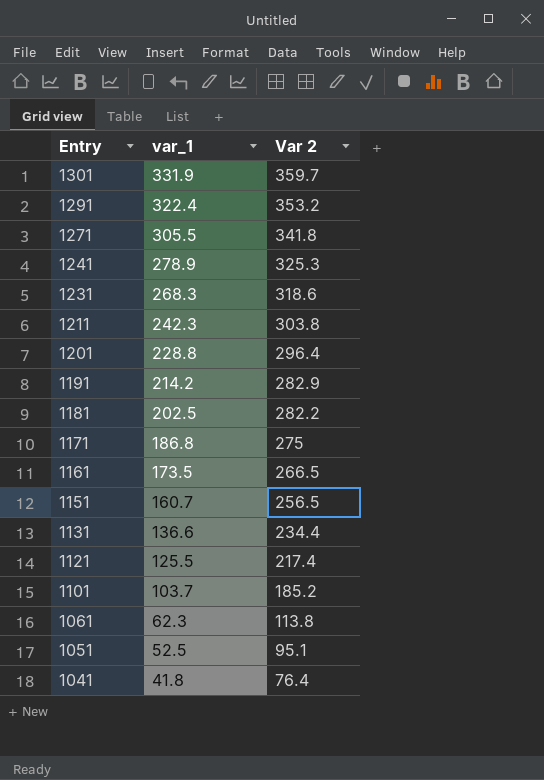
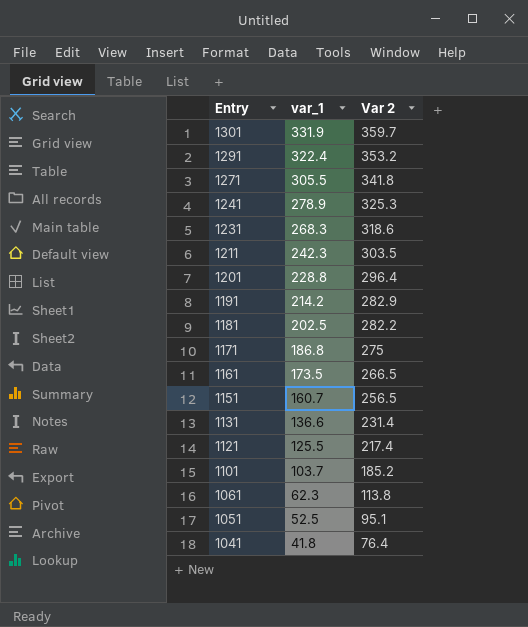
1211 | Var 2: 303.8 -> 303.5
1131 | Var 2: 234.4 -> 231.4

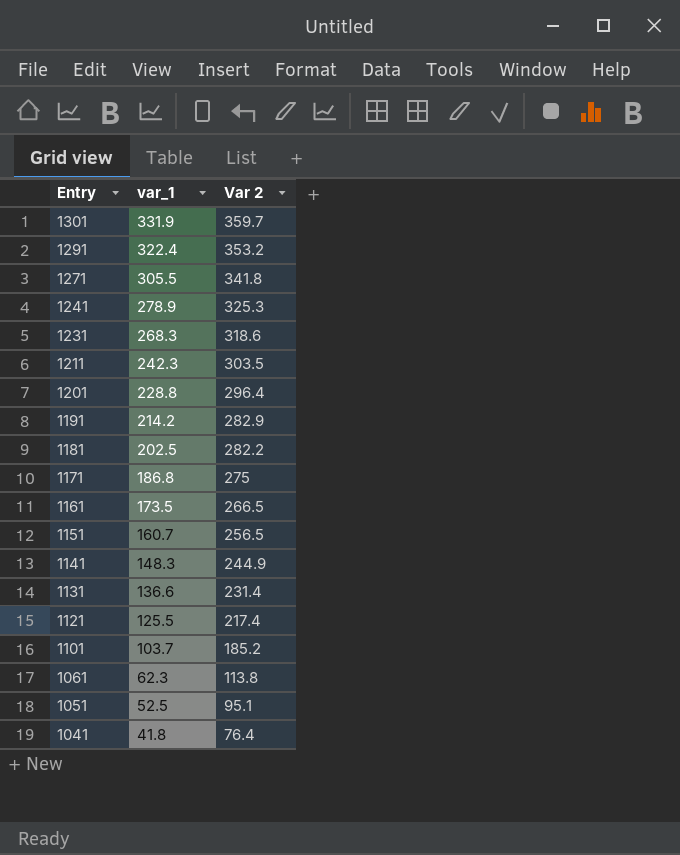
row 1141: none -> 148.3 | 244.9

